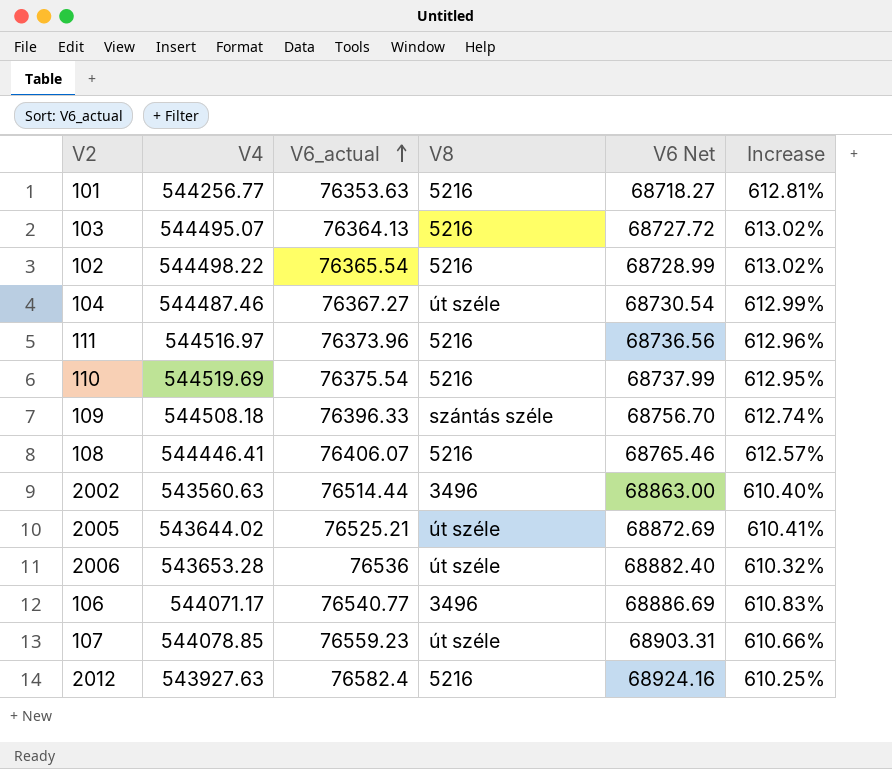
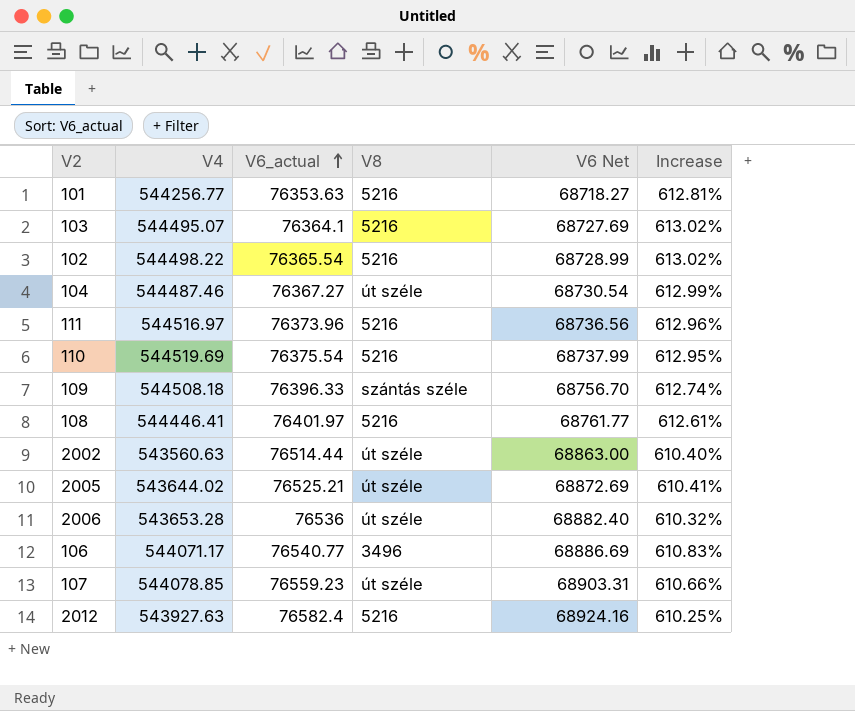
103 | V6_actual: 76364.13 -> 76364.1
103 | V6 Net: 68727.72 -> 68727.69
108 | V6_actual: 76406.07 -> 76401.97
108 | V6 Net: 68765.46 -> 68761.77
108 | Increase: 612.57% -> 612.61%
2002 | V8: 3496 -> út széle

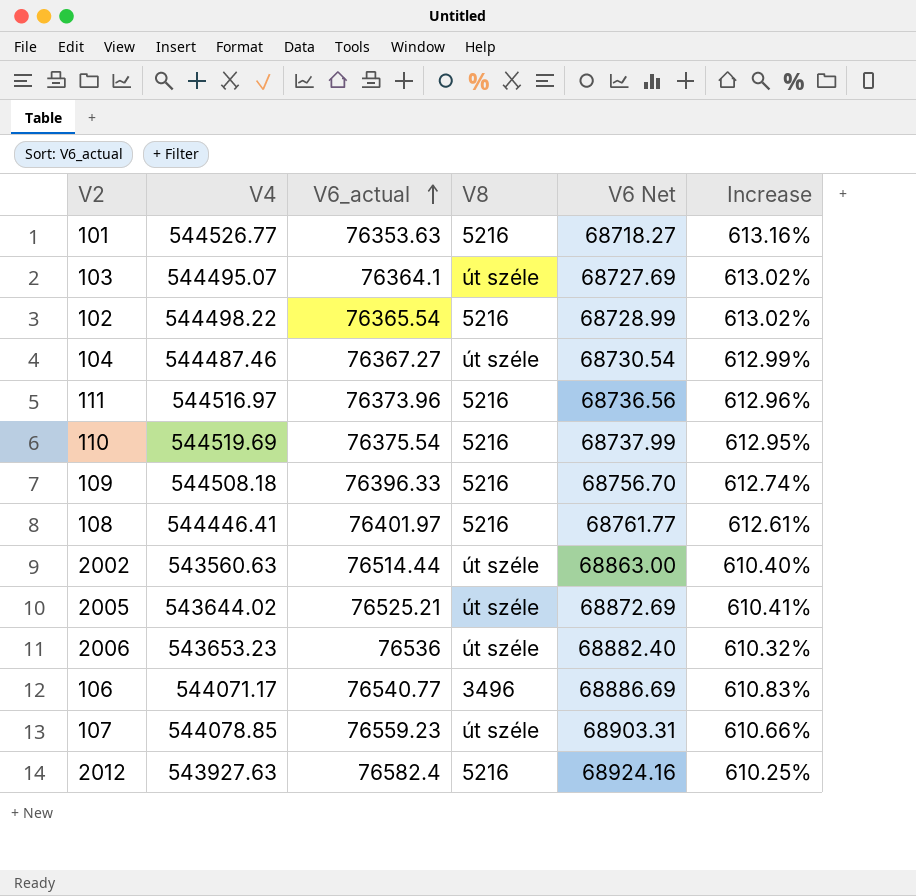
101 | V4: 544256.77 -> 544526.77
101 | Increase: 612.81% -> 613.16%
103 | V8: 5216 -> út széle
109 | V8: szántás széle -> 5216
2006 | V4: 543653.28 -> 543653.23

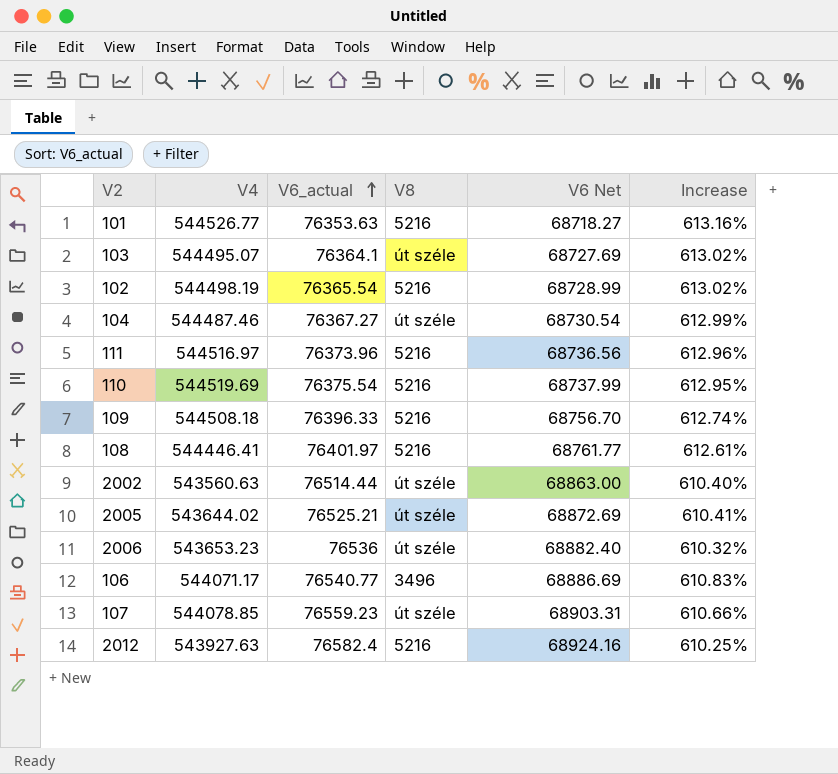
102 | V4: 544498.22 -> 544498.19

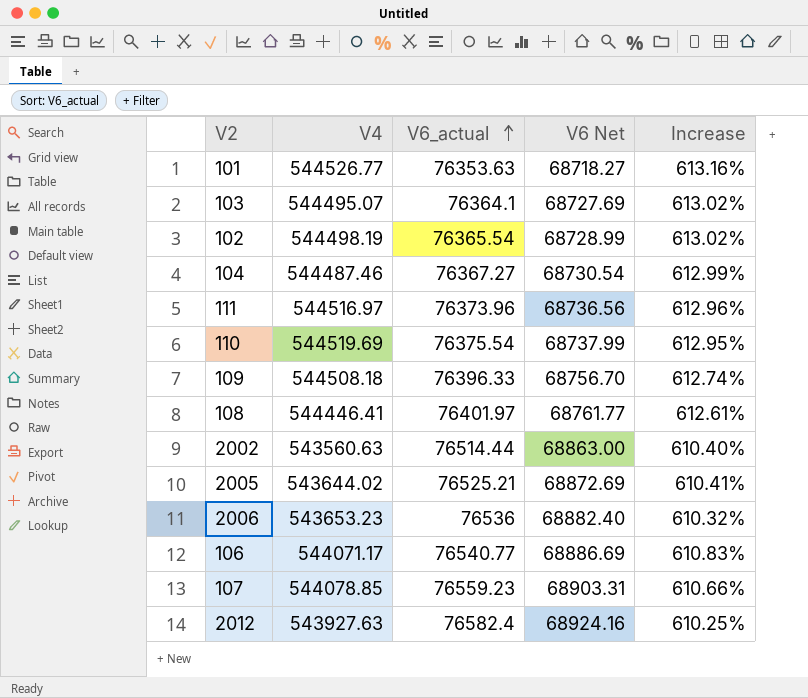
column V8 | position: 4 -> none

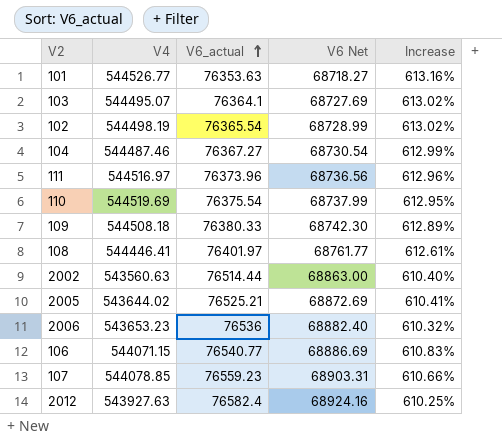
109 | V6_actual: 76396.33 -> 76380.33
109 | V6 Net: 68756.70 -> 68742.30
109 | Increase: 612.74% -> 612.89%
106 | V4: 544071.17 -> 544071.15

